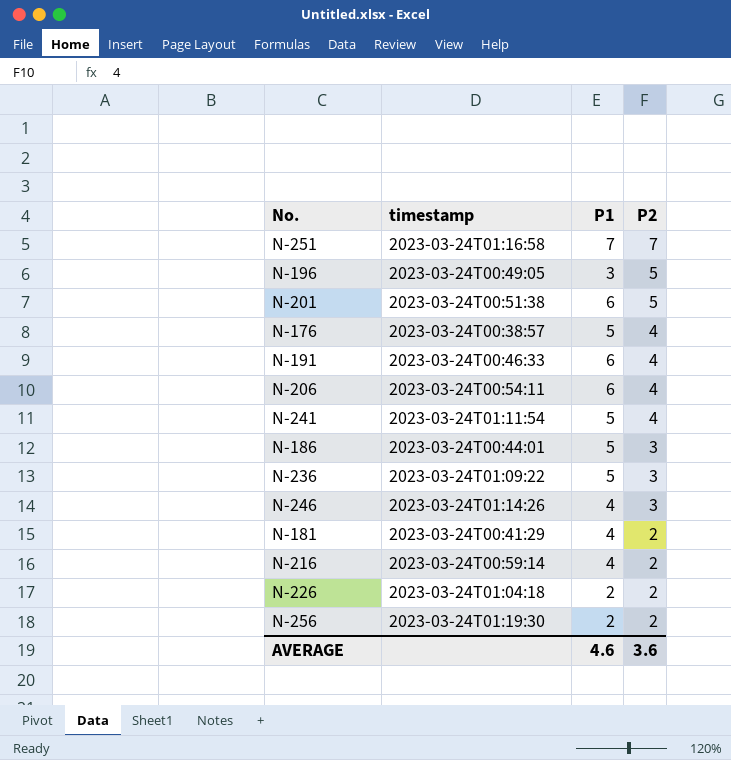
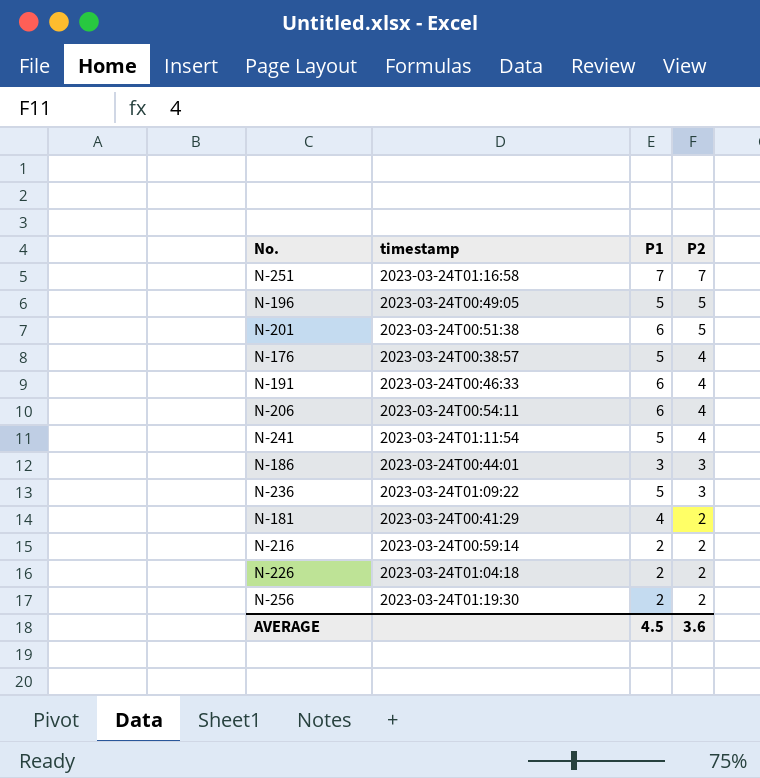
row N-246: 2023-03-24T01:14:26 | 4 | 3 -> none
N-196 | P1: 3 -> 5
N-186 | P1: 5 -> 3
N-216 | P1: 4 -> 2
AVERAGE | P1: 4.6 -> 4.5

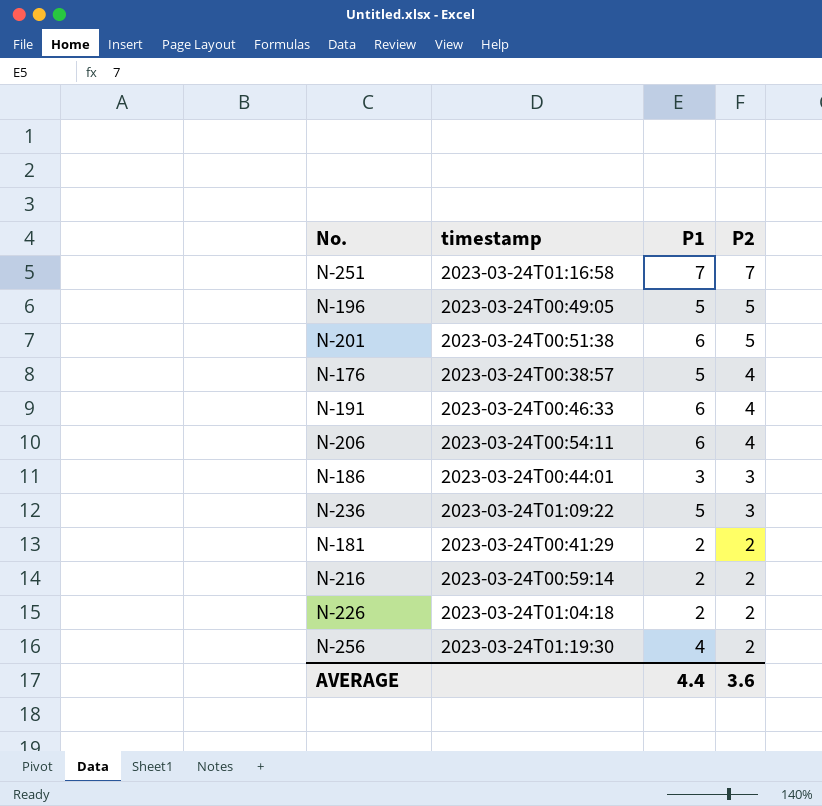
row N-241: 2023-03-24T01:11:54 | 5 | 4 -> none
N-181 | P1: 4 -> 2
N-256 | P1: 2 -> 4
AVERAGE | P1: 4.5 -> 4.4

